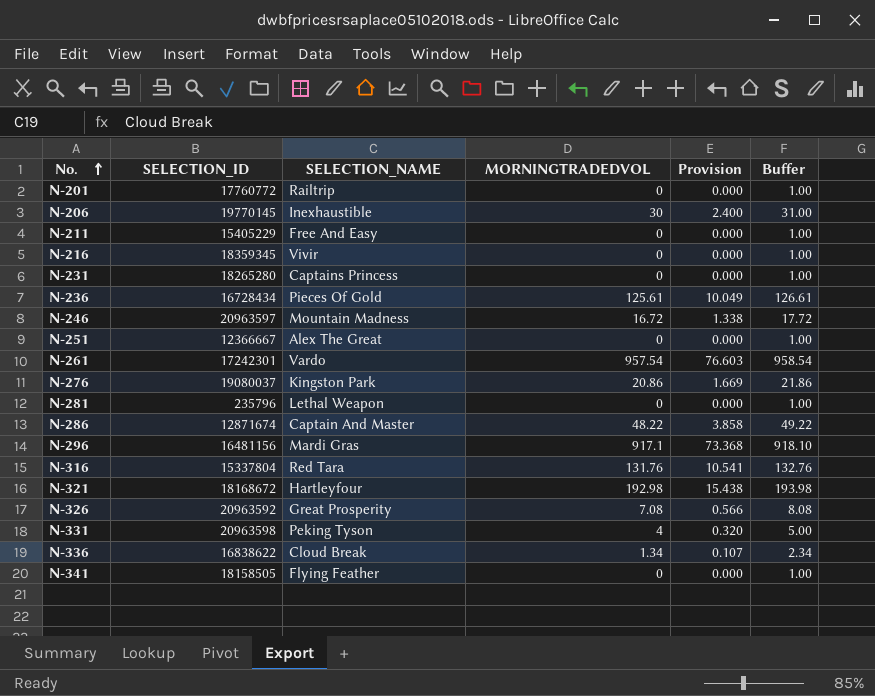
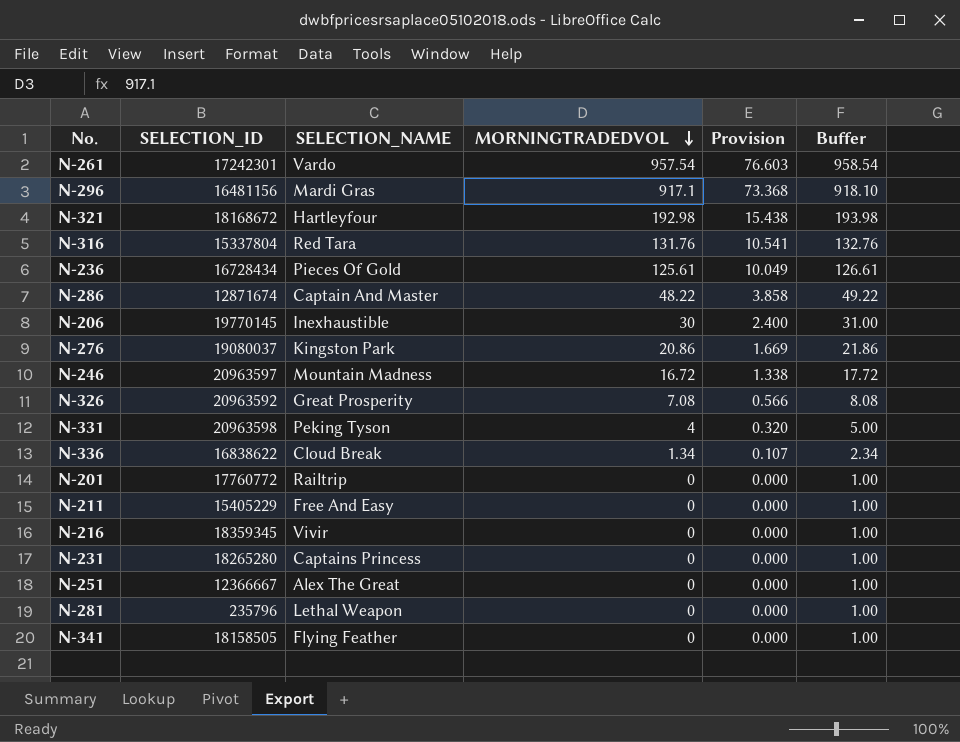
row order: No. ascending -> MORNINGTRADEDVOL descending

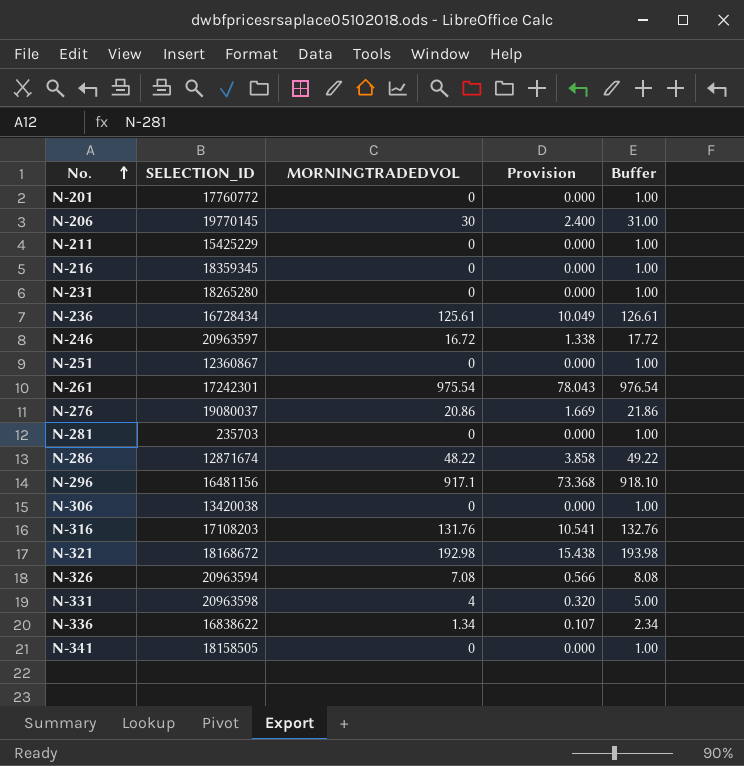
row order: MORNINGTRADEDVOL descending -> No. ascending
column SELECTION_NAME | position: 3 -> none
N-211 | SELECTION_ID: 15405229 -> 15425229
N-251 | SELECTION_ID: 12366667 -> 12360867
N-261 | MORNINGTRADEDVOL: 957.54 -> 975.54
N-261 | Provision: 76.603 -> 78.043
N-261 | Buffer: 958.54 -> 976.54
N-281 | SELECTION_ID: 235796 -> 235703
row N-306: none -> 13420038 | 0 | 0.000 | 1.00
N-316 | SELECTION_ID: 15337804 -> 17108203
N-326 | SELECTION_ID: 20963592 -> 20963594

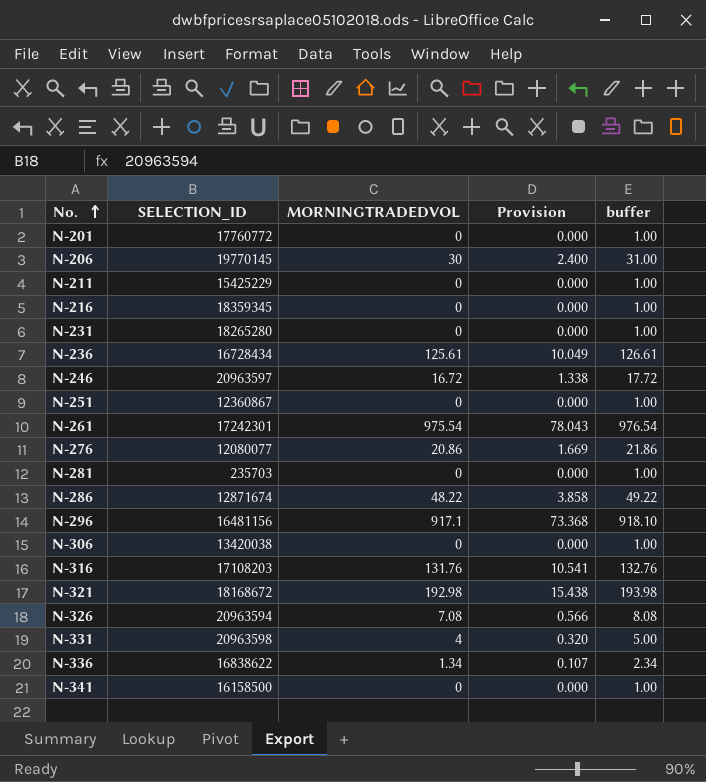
column name: Buffer -> buffer
N-276 | SELECTION_ID: 19080037 -> 12080077
N-341 | SELECTION_ID: 18158505 -> 16158500

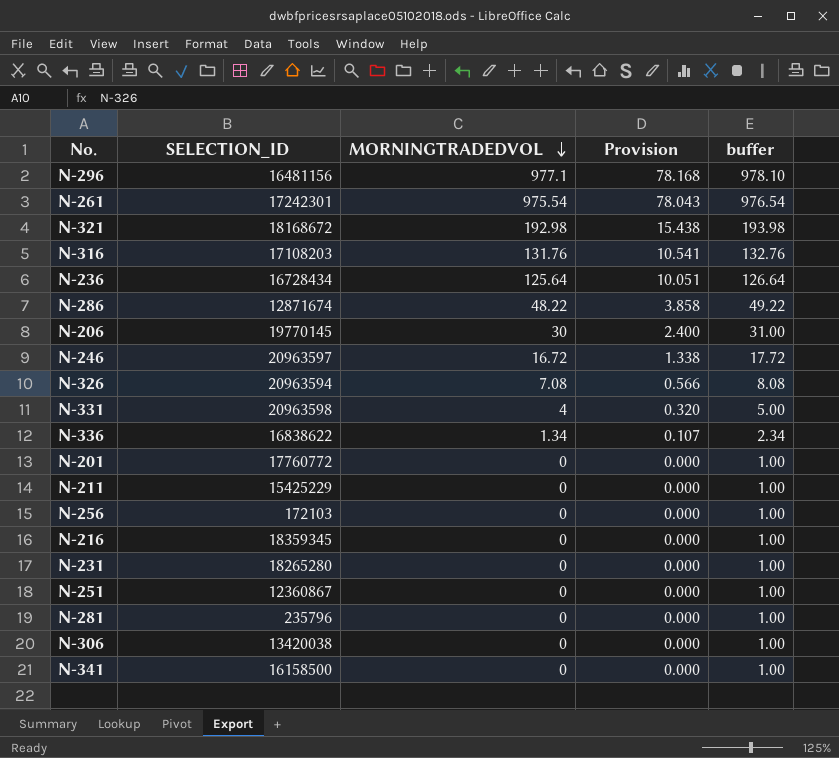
row order: No. ascending -> MORNINGTRADEDVOL descending
row N-276: 12080077 | 20.86 | 1.669 | 21.86 -> none
N-296 | MORNINGTRADEDVOL: 917.1 -> 977.1
N-296 | Provision: 73.368 -> 78.168
N-296 | buffer: 918.10 -> 978.10
N-236 | MORNINGTRADEDVOL: 125.61 -> 125.64
N-236 | Provision: 10.049 -> 10.051
N-236 | buffer: 126.61 -> 126.64
row N-256: none -> 172103 | 0 | 0.000 | 1.00
N-281 | SELECTION_ID: 235703 -> 235796

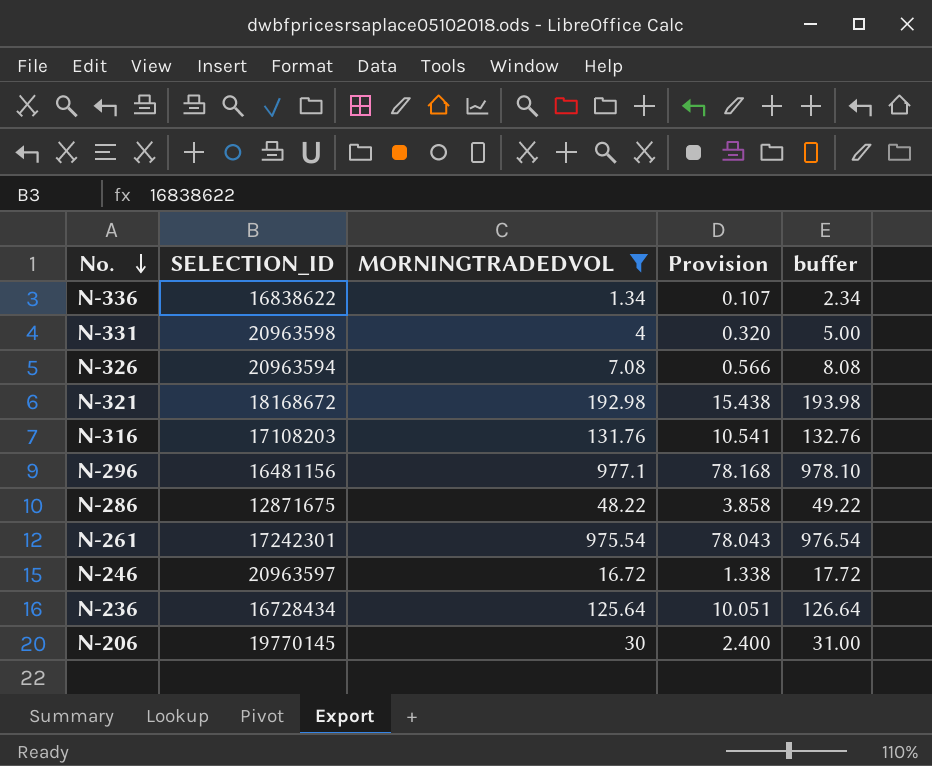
filter: none -> MORNINGTRADEDVOL != 0
row order: MORNINGTRADEDVOL descending -> No. descending
N-286 | SELECTION_ID: 12871674 -> 12871675

